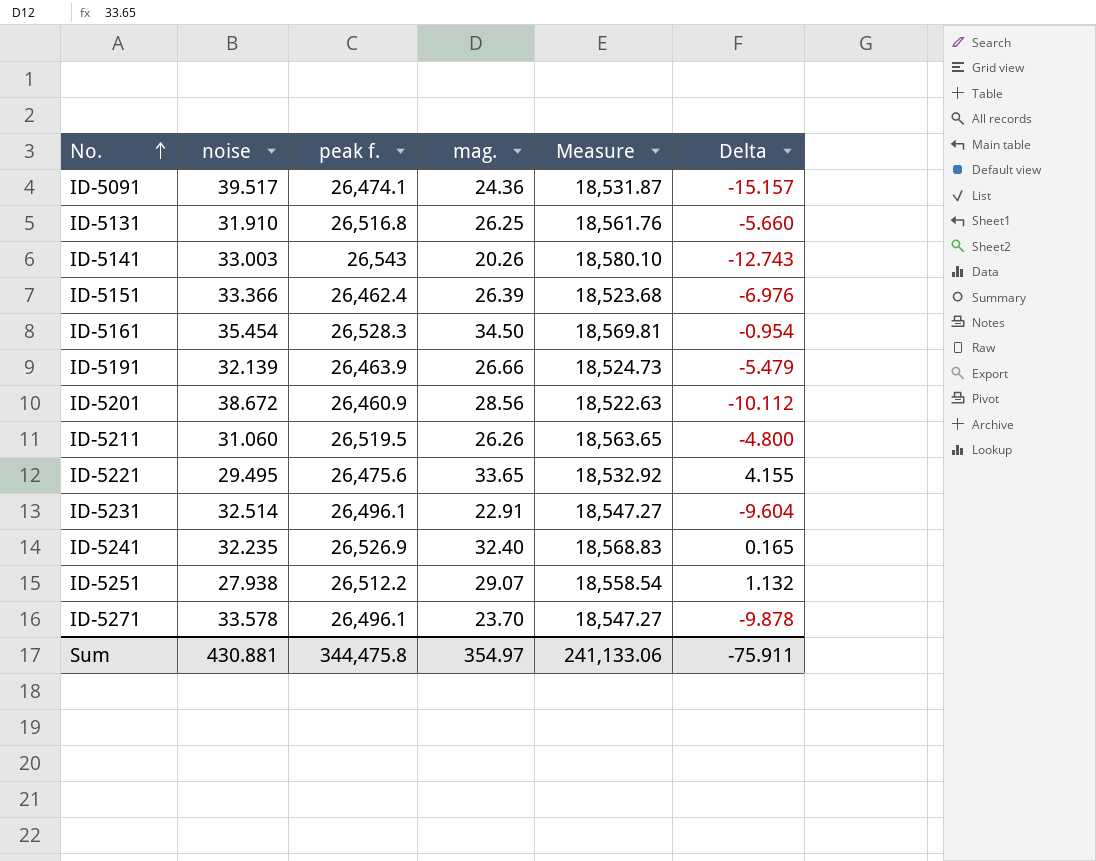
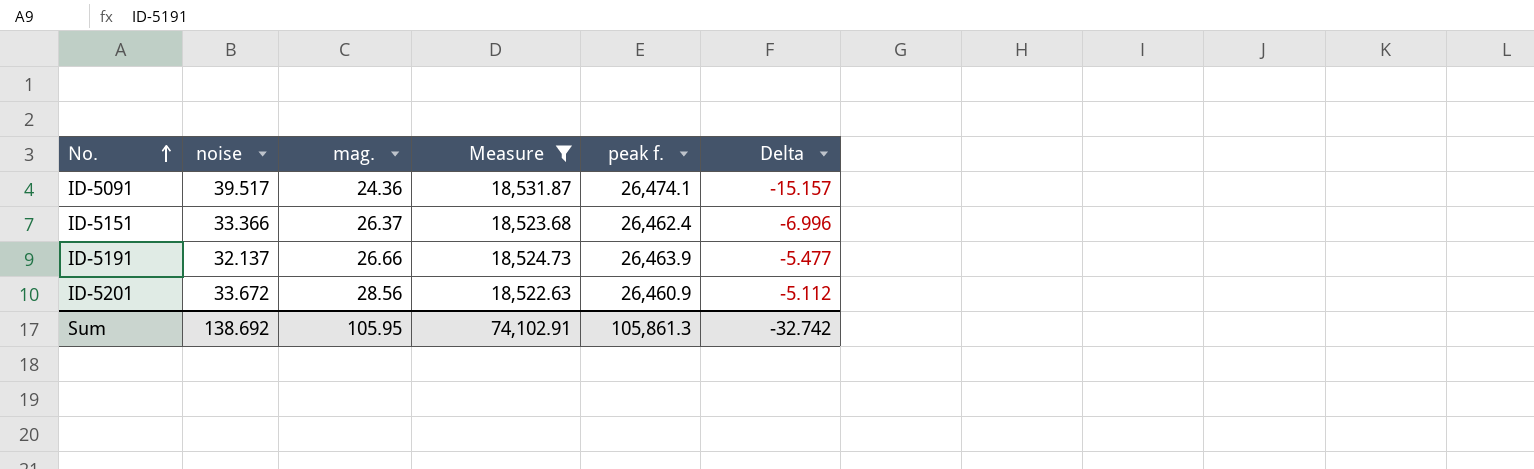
filter: none -> Measure <= 18,531.87
column peak f. | position: 3 -> 5
ID-5151 | mag.: 26.39 -> 26.37
ID-5151 | Delta: -6.976 -> -6.996
ID-5191 | noise: 32.139 -> 32.137
ID-5191 | Delta: -5.479 -> -5.477
ID-5201 | noise: 38.672 -> 33.672
ID-5201 | Delta: -10.112 -> -5.112
Sum | noise: 430.881 -> 138.692
Sum | mag.: 354.97 -> 105.95
Sum | Measure: 241,133.06 -> 74,102.91
Sum | peak f.: 344,475.8 -> 105,861.3
Sum | Delta: -75.911 -> -32.742

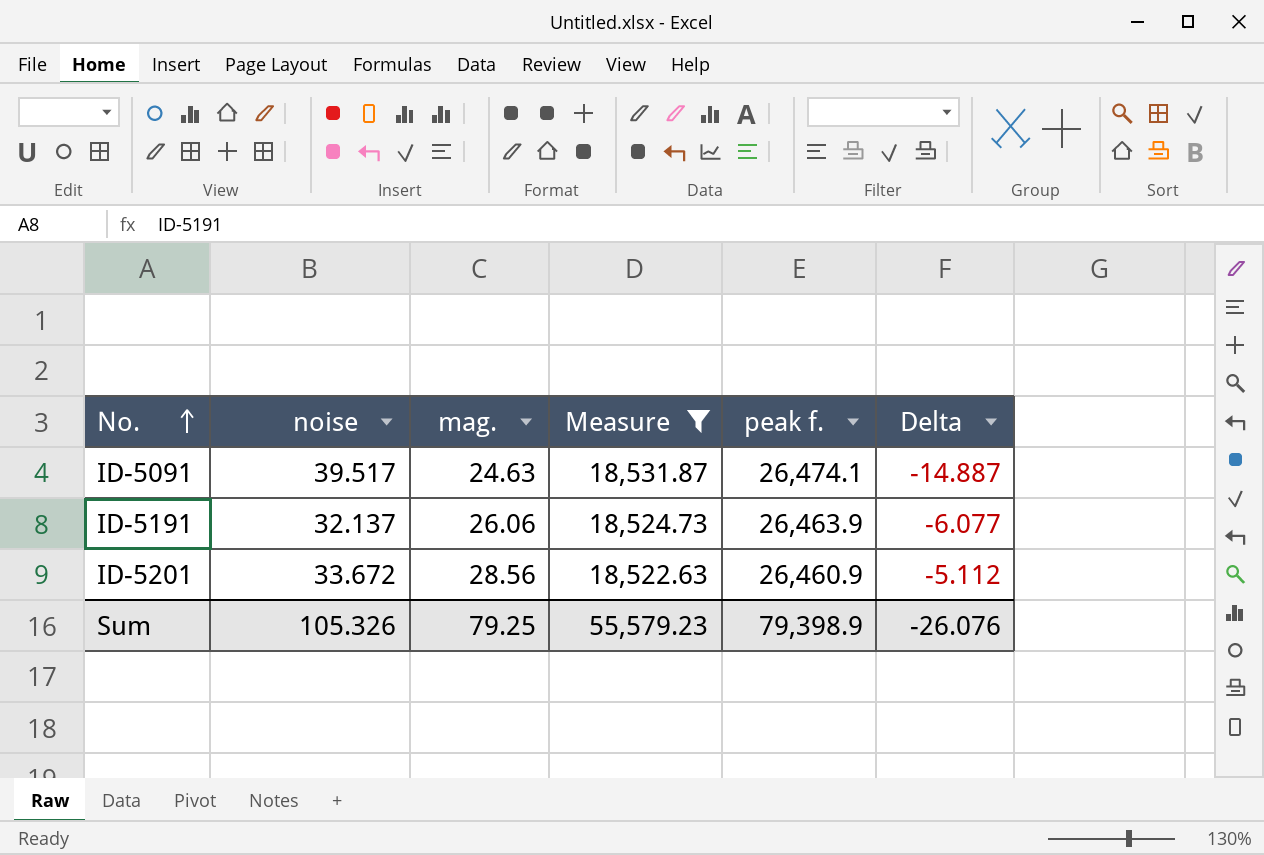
row ID-5151: 33.366 | 26.37 | 18,523.68 | 26,462.4 | -6.996 -> none
ID-5091 | mag.: 24.36 -> 24.63
ID-5091 | Delta: -15.157 -> -14.887
ID-5191 | mag.: 26.66 -> 26.06
ID-5191 | Delta: -5.477 -> -6.077
Sum | noise: 138.692 -> 105.326
Sum | mag.: 105.95 -> 79.25
Sum | Measure: 74,102.91 -> 55,579.23
Sum | peak f.: 105,861.3 -> 79,398.9
Sum | Delta: -32.742 -> -26.076

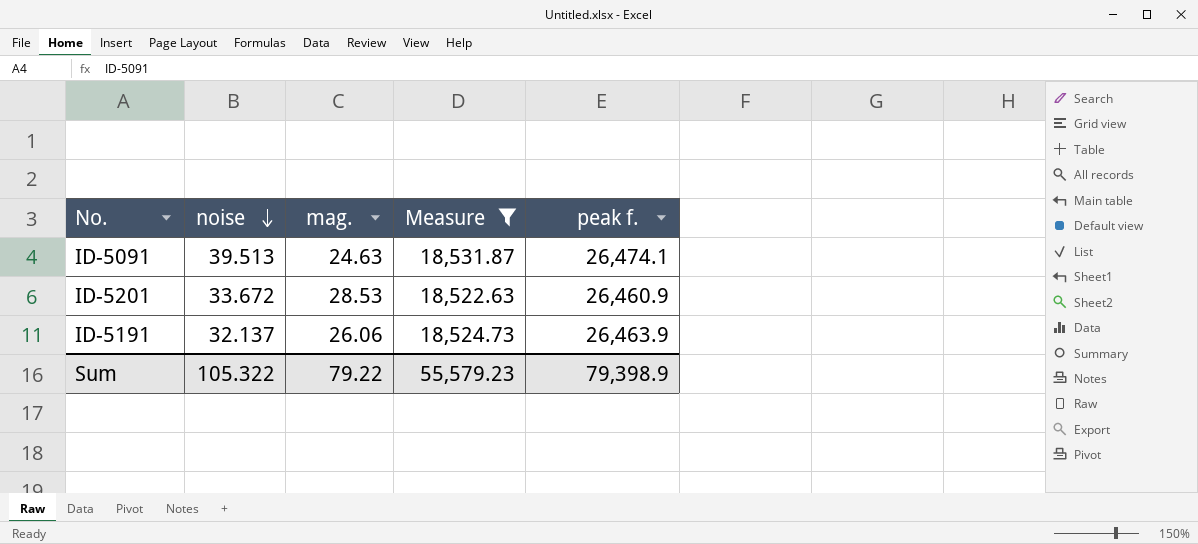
row order: No. ascending -> noise descending
column Delta | formula: [mag.] - [noise] -> none
ID-5091 | noise: 39.517 -> 39.513
ID-5201 | mag.: 28.56 -> 28.53
Sum | noise: 105.326 -> 105.322
Sum | mag.: 79.25 -> 79.22

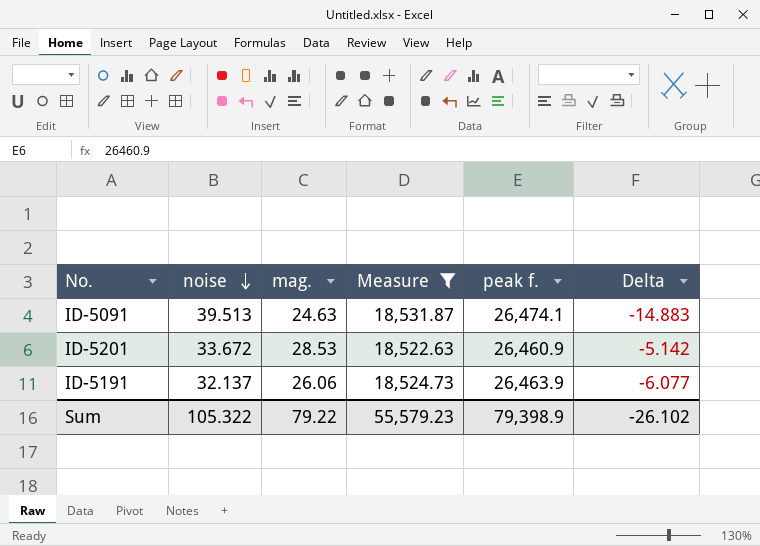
column Delta | formula: none -> [mag.] - [noise]

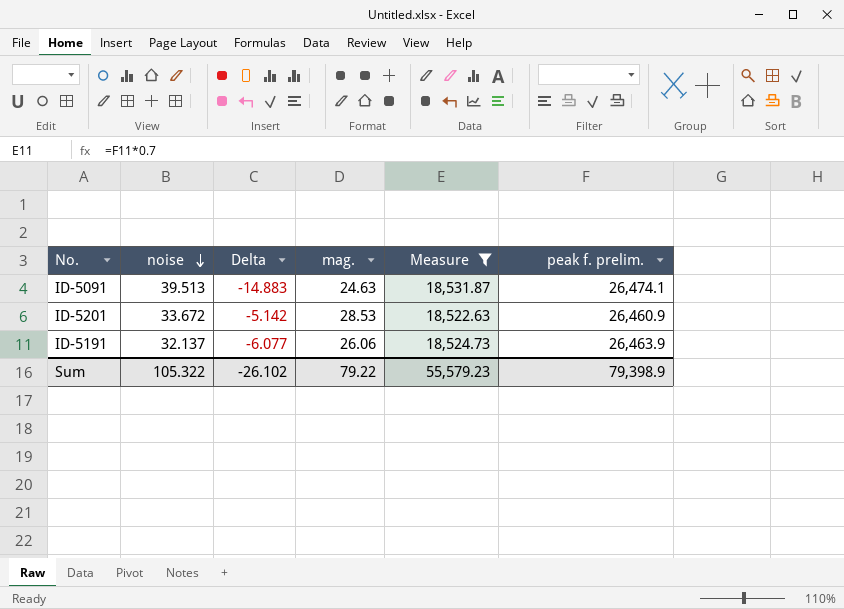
column Delta | position: 6 -> 3
column name: peak f. -> peak f. prelim.

